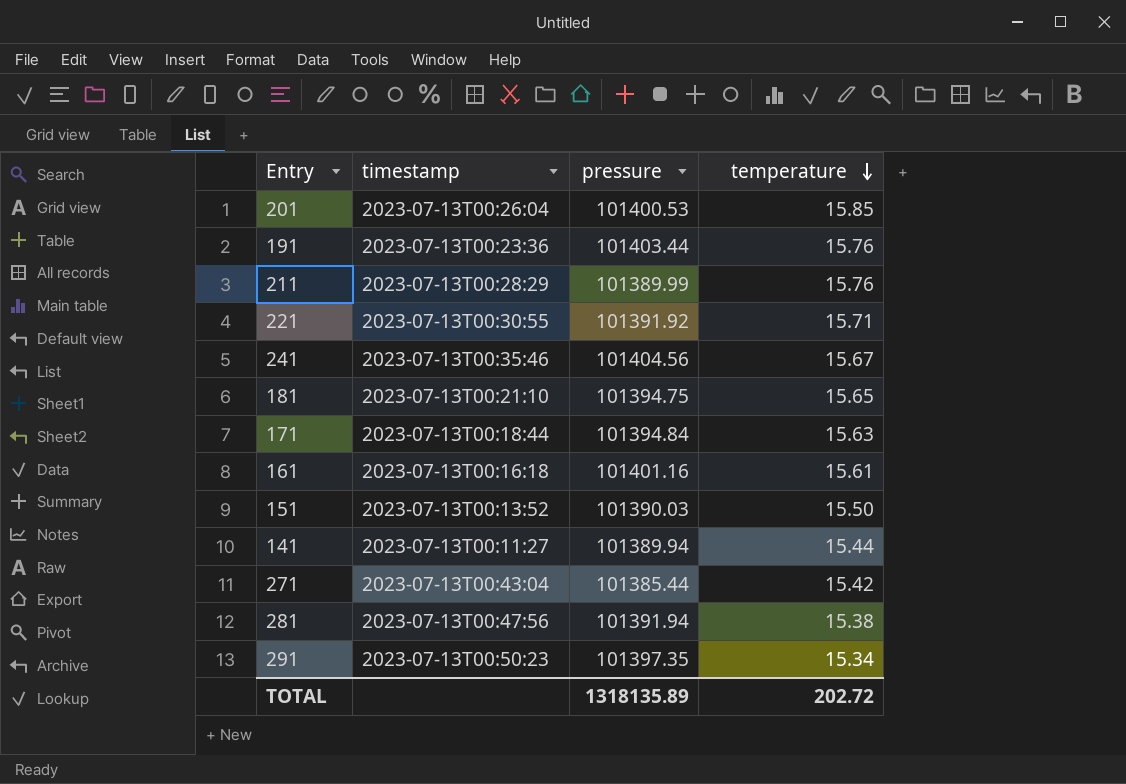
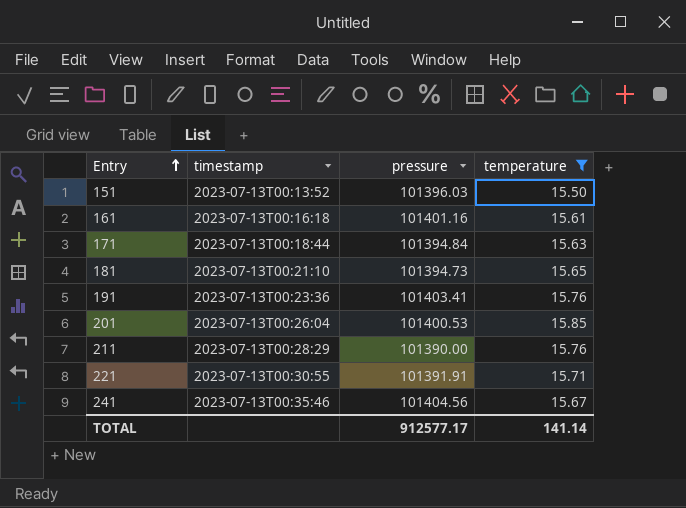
filter: none -> temperature >= 15.50
row order: temperature descending -> Entry ascending
151 | pressure: 101390.03 -> 101396.03
181 | pressure: 101394.75 -> 101394.73
191 | pressure: 101403.44 -> 101403.41
211 | pressure: 101389.99 -> 101390.00
221 | pressure: 101391.92 -> 101391.91
TOTAL | pressure: 1318135.89 -> 912577.17
TOTAL | temperature: 202.72 -> 141.14

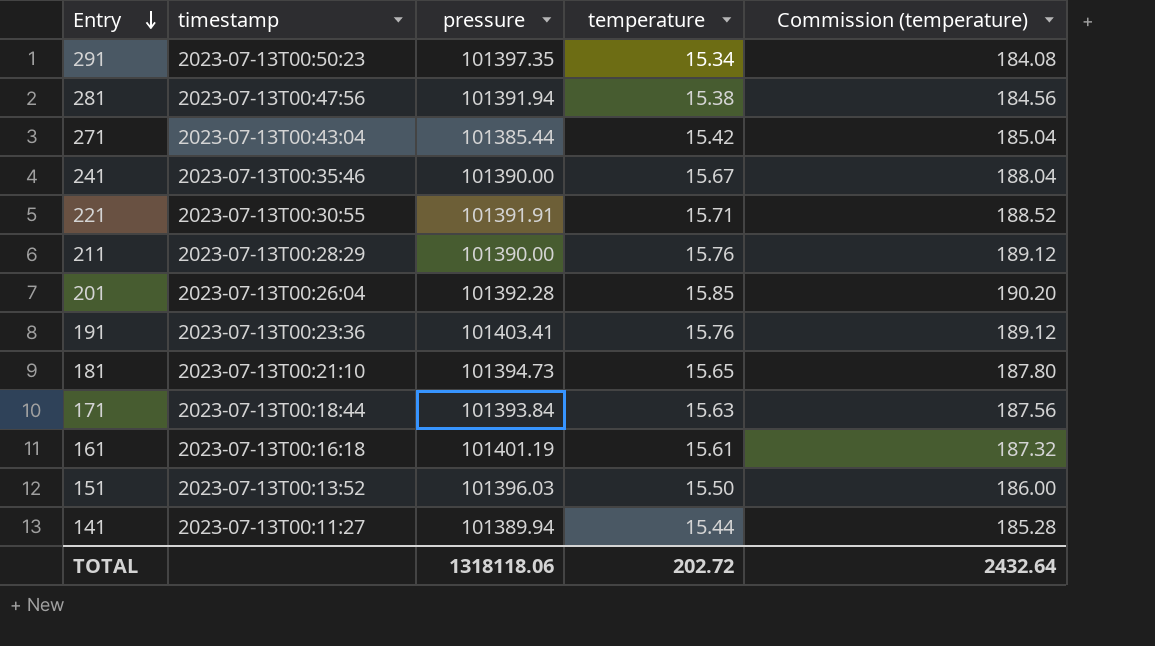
filter: temperature >= 15.50 -> none
row order: Entry ascending -> Entry descending
column Commission (temperature) | formula: none -> [temperature] * 12
241 | pressure: 101404.56 -> 101390.00
201 | pressure: 101400.53 -> 101392.28
171 | pressure: 101394.84 -> 101393.84
161 | pressure: 101401.16 -> 101401.19
TOTAL | pressure: 912577.17 -> 1318118.06
TOTAL | temperature: 141.14 -> 202.72

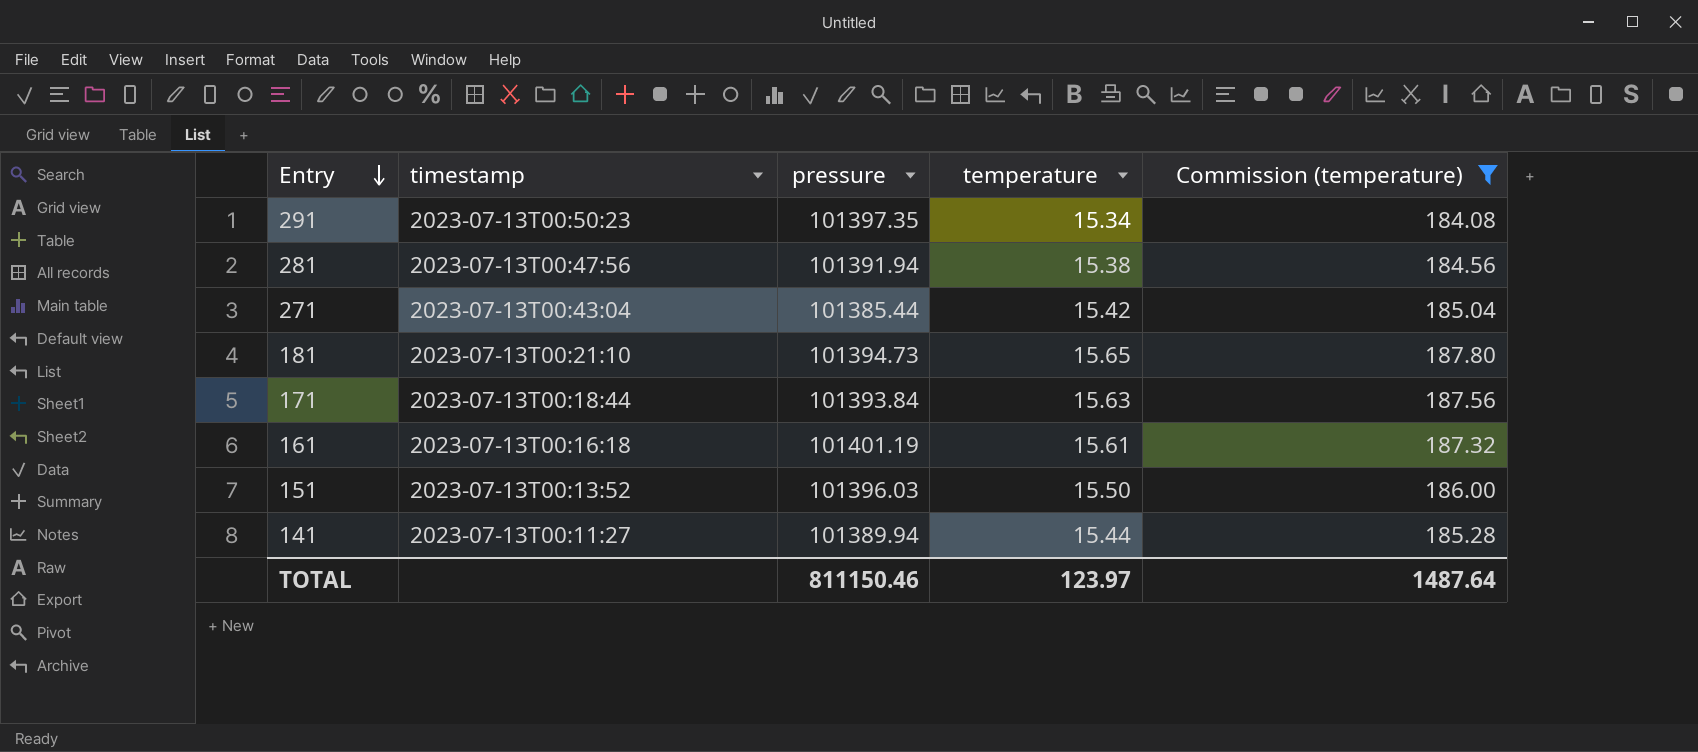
filter: none -> Commission (temperature) <= 187.80
TOTAL | pressure: 1318118.06 -> 811150.46
TOTAL | temperature: 202.72 -> 123.97
TOTAL | Commission (temperature): 2432.64 -> 1487.64

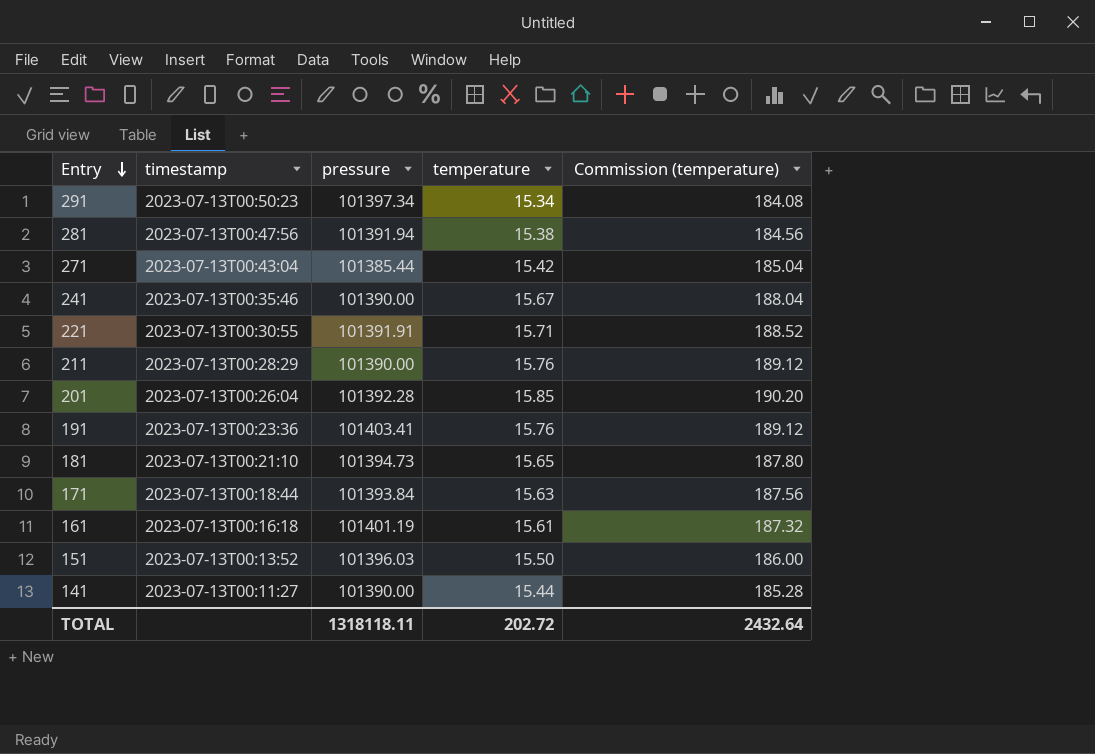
filter: Commission (temperature) <= 187.80 -> none
291 | pressure: 101397.35 -> 101397.34
141 | pressure: 101389.94 -> 101390.00
TOTAL | pressure: 811150.46 -> 1318118.11
TOTAL | temperature: 123.97 -> 202.72
TOTAL | Commission (temperature): 1487.64 -> 2432.64

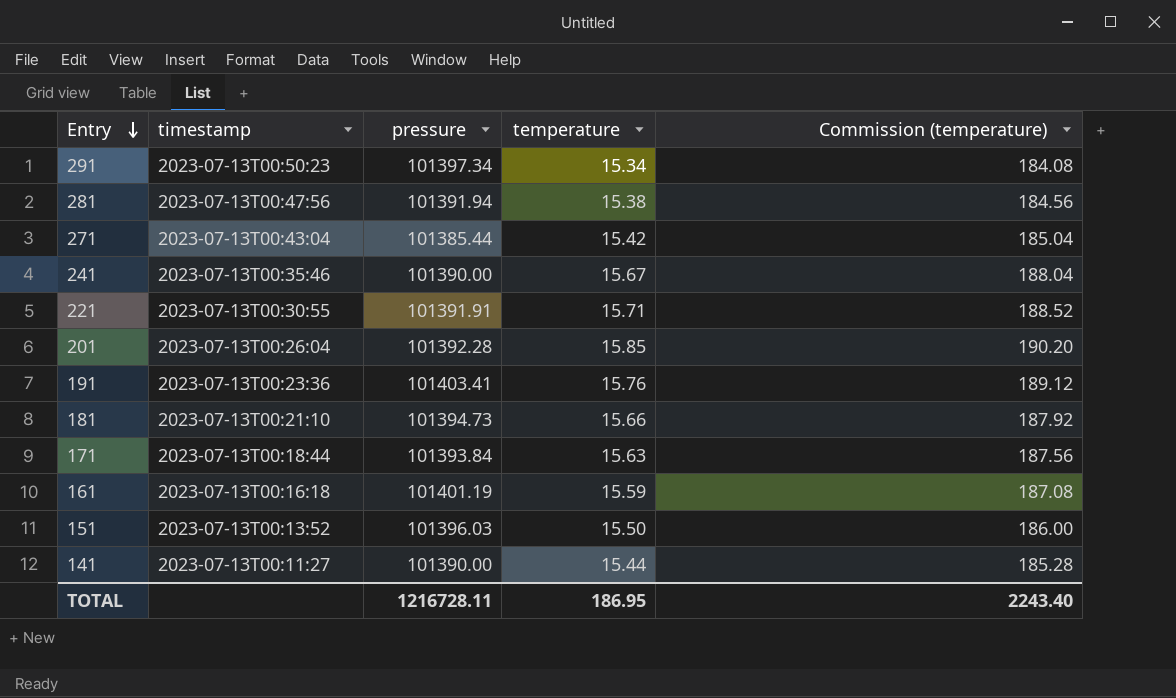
row 211: 2023-07-13T00:28:29 | 101390.00 | 15.76 | 189.12 -> none
181 | temperature: 15.65 -> 15.66
181 | Commission (temperature): 187.80 -> 187.92
161 | temperature: 15.61 -> 15.59
161 | Commission (temperature): 187.32 -> 187.08
TOTAL | pressure: 1318118.11 -> 1216728.11
TOTAL | temperature: 202.72 -> 186.95
TOTAL | Commission (temperature): 2432.64 -> 2243.40

